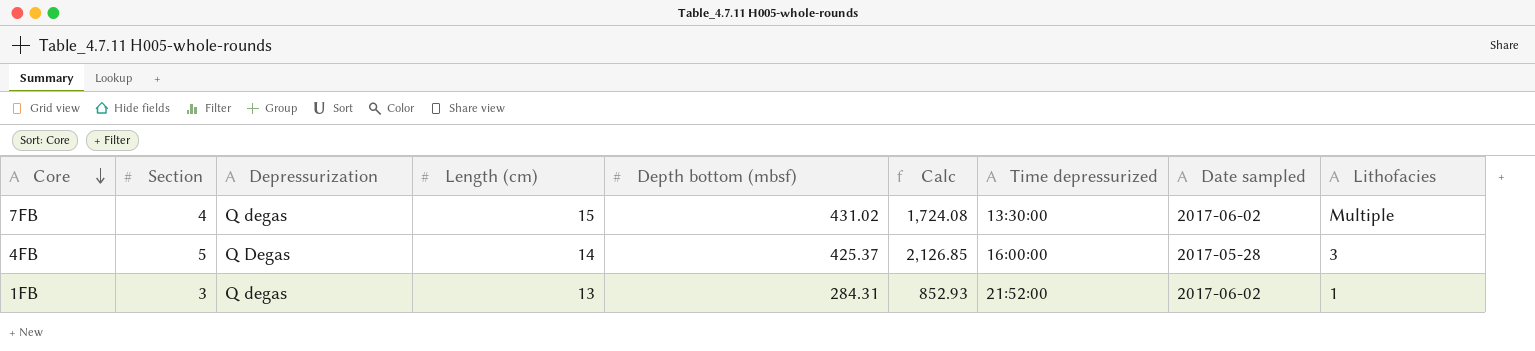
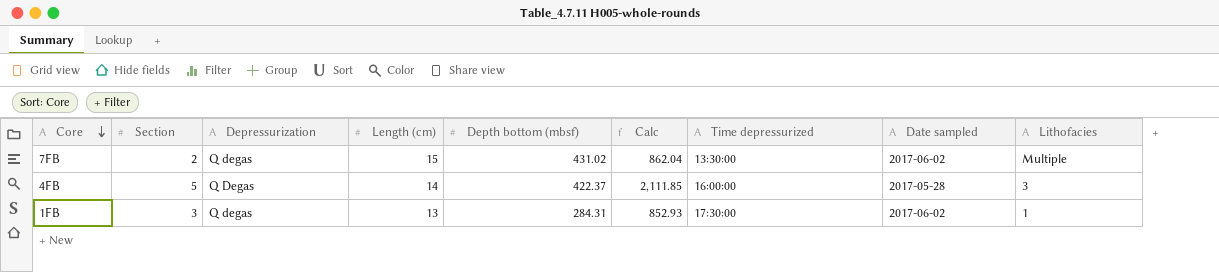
7FB | Section: 4 -> 2
7FB | Calc: 1,724.08 -> 862.04
4FB | Depth bottom (mbsf): 425.37 -> 422.37
4FB | Calc: 2,126.85 -> 2,111.85
1FB | Time depressurized: 21:52:00 -> 17:30:00

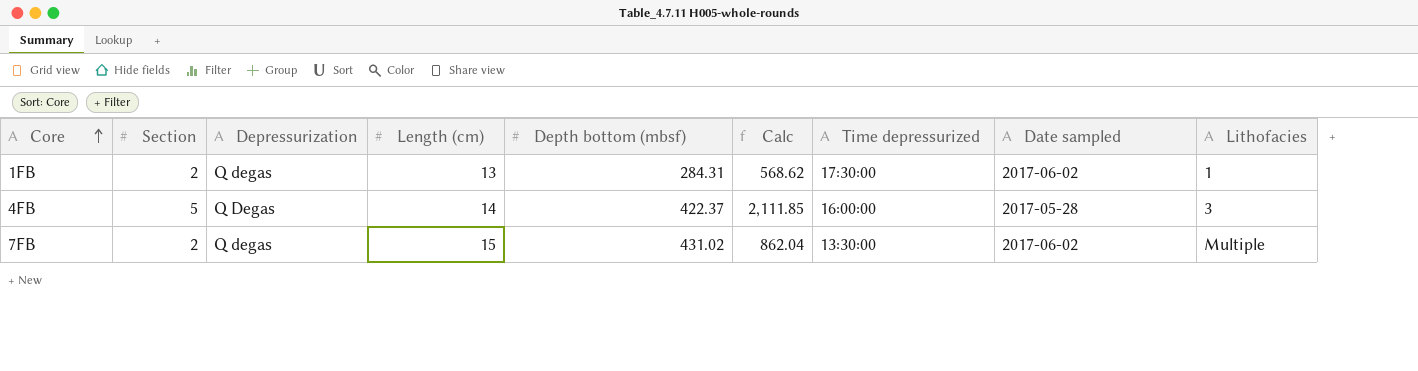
row order: Core descending -> Core ascending
1FB | Section: 3 -> 2
1FB | Calc: 852.93 -> 568.62

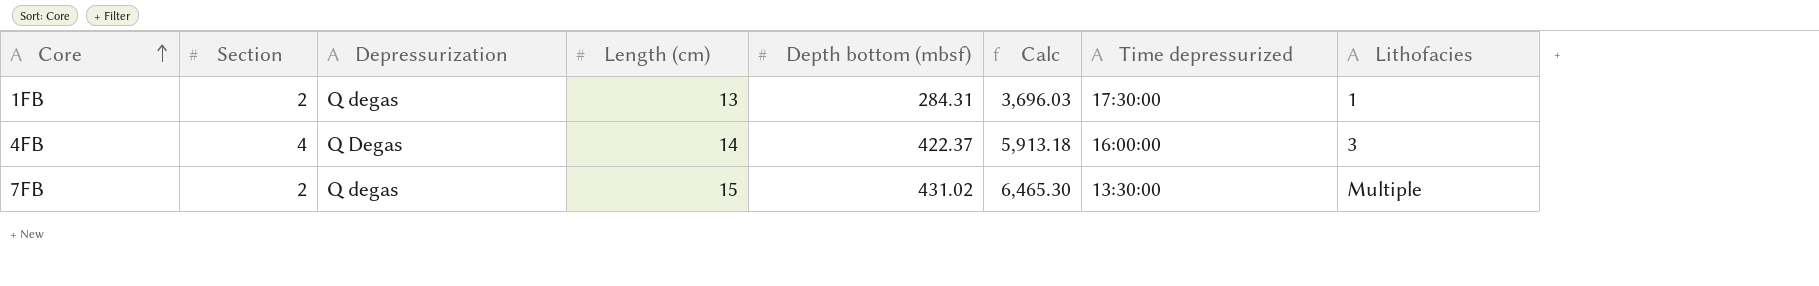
column Date sampled | position: 8 -> none
column Calc | formula: [Section] * [Depth bottom (mbsf)] -> [Length (cm)] * [Depth bottom (mbsf)]
4FB | Section: 5 -> 4

